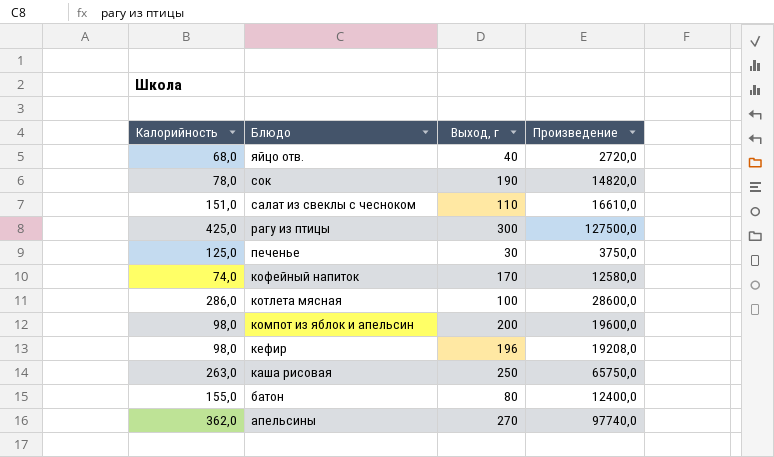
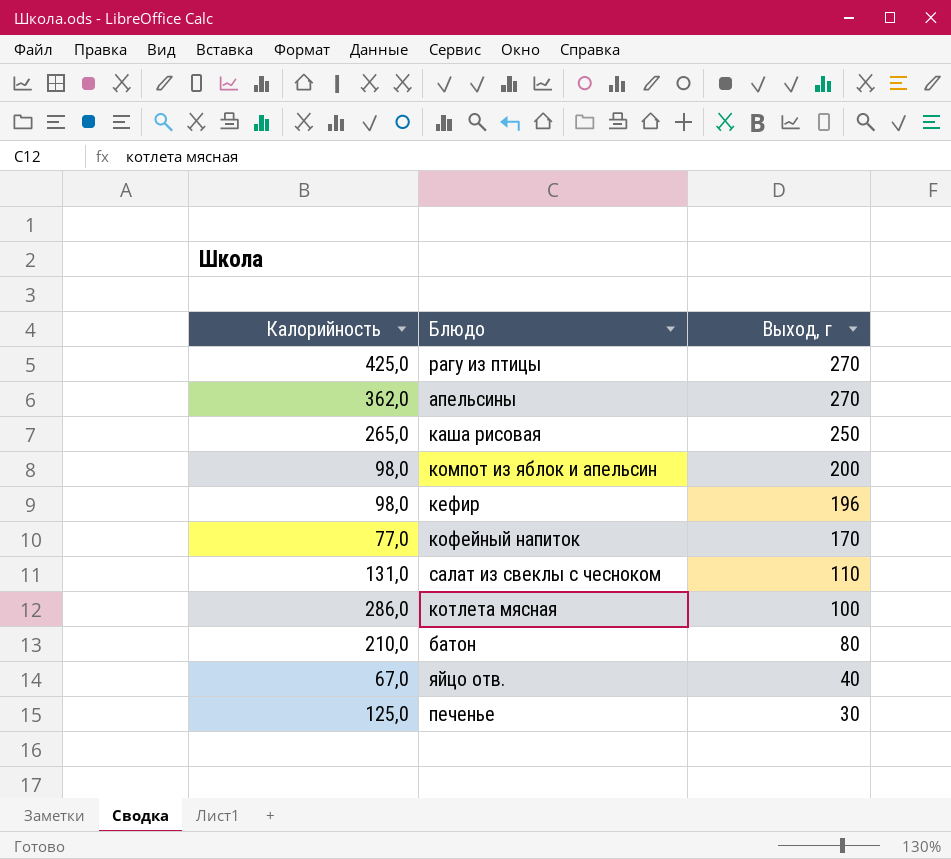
row order: Блюдо descending -> Выход, г descending
column Произведение | formula: [Калорийность] * [Выход, г] -> none
row сок: 78,0 | 190 | 14820,0 -> none
рагу из птицы | Выход, г: 300 -> 270
каша рисовая | Калорийность: 263,0 -> 265,0
кофейный напиток | Калорийность: 74,0 -> 77,0
салат из свеклы с чесноком | Калорийность: 151,0 -> 131,0
батон | Калорийность: 155,0 -> 210,0
яйцо отв. | Калорийность: 68,0 -> 67,0

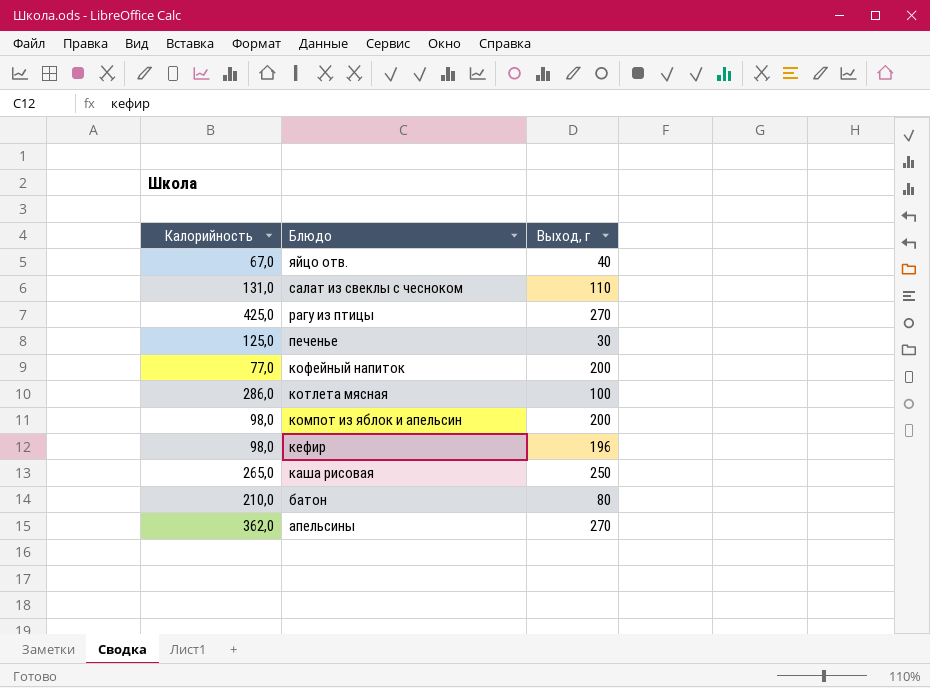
row order: Выход, г descending -> Блюдо descending
кофейный напиток | Выход, г: 170 -> 200

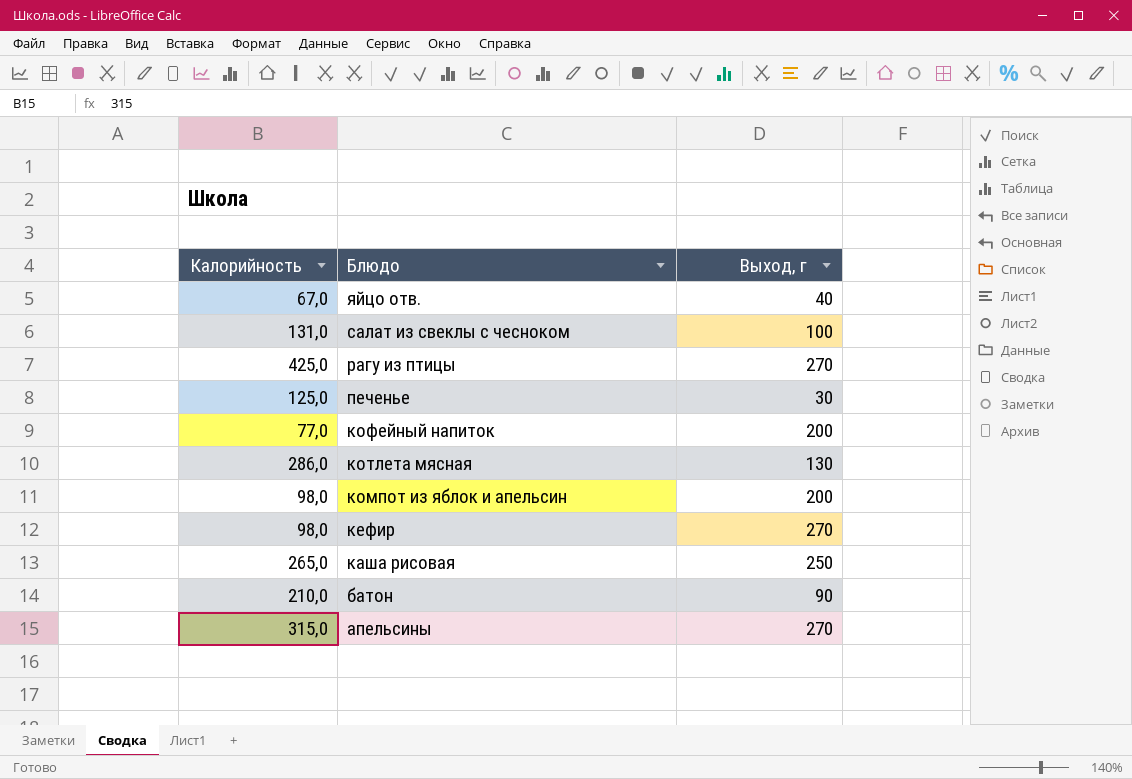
салат из свеклы с чесноком | Выход, г: 110 -> 100
котлета мясная | Выход, г: 100 -> 130
кефир | Выход, г: 196 -> 270
батон | Выход, г: 80 -> 90
апельсины | Калорийность: 362,0 -> 315,0

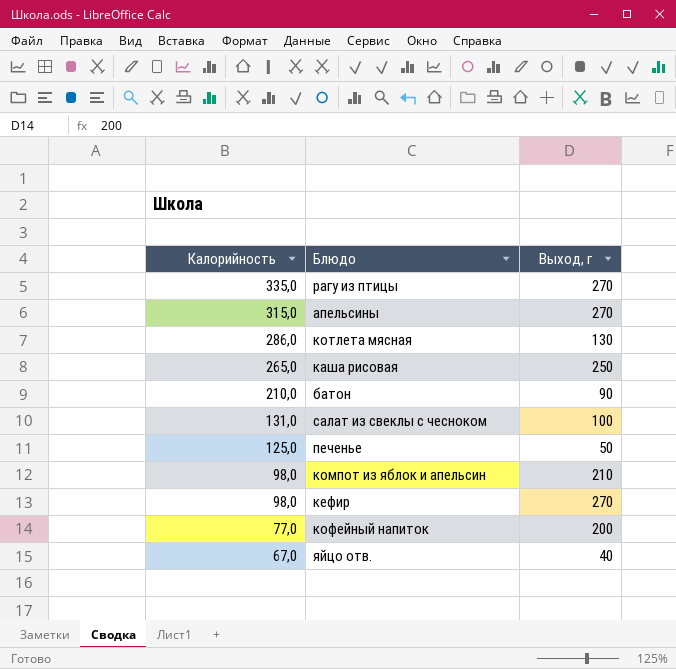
row order: Блюдо descending -> Калорийность descending
рагу из птицы | Калорийность: 425,0 -> 335,0
печенье | Выход, г: 30 -> 50
компот из яблок и апельсин | Выход, г: 200 -> 210

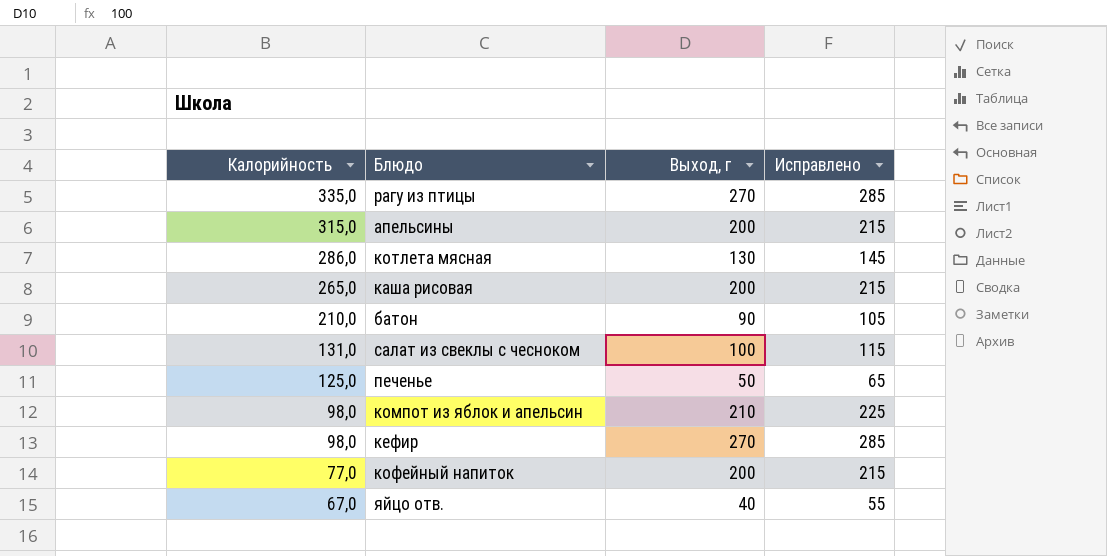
column Исправлено | formula: none -> [Выход, г] + 15
апельсины | Выход, г: 270 -> 200
каша рисовая | Выход, г: 250 -> 200

